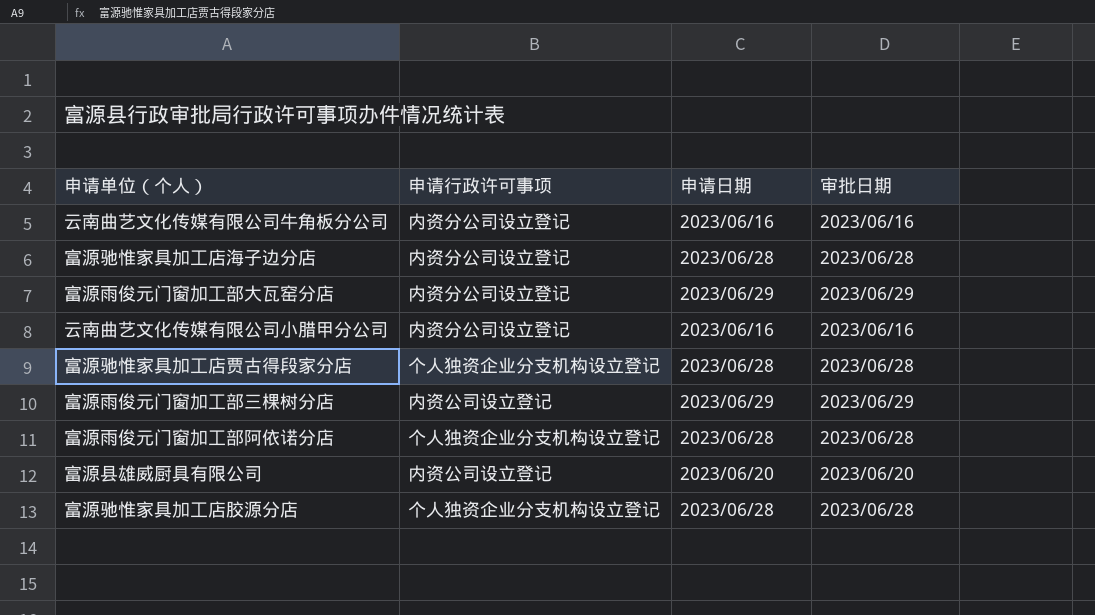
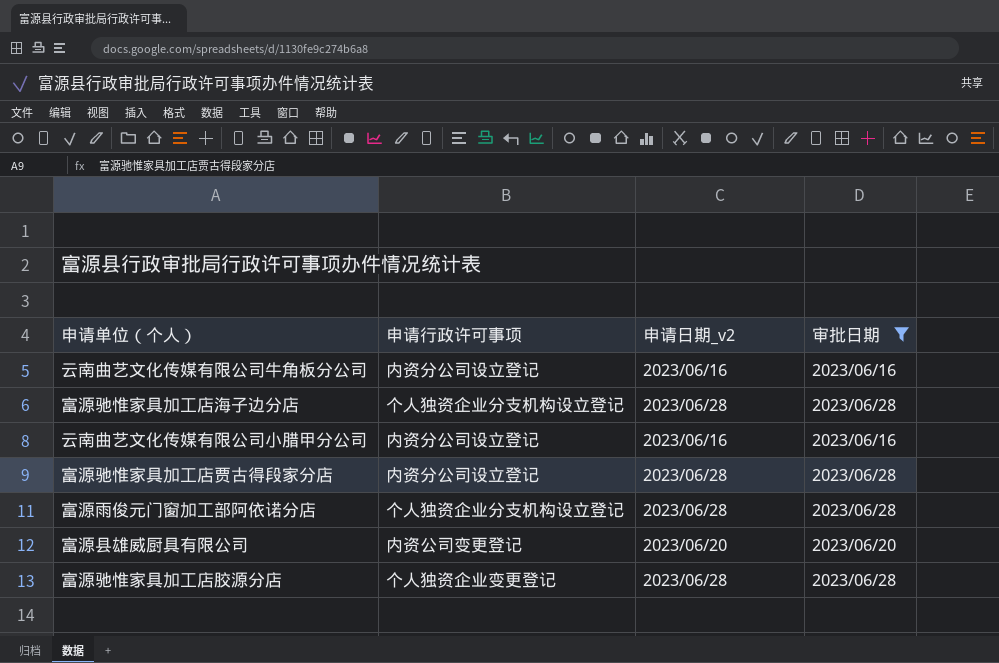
filter: none -> 审批日期 != 2023/06/29
column name: 申请日期 -> 申请日期_v2
富源驰惟家具加工店海子边分店 | 申请行政许可事项: 内资分公司设立登记 -> 个人独资企业分支机构设立登记
富源驰惟家具加工店贾古得段家分店 | 申请行政许可事项: 个人独资企业分支机构设立登记 -> 内资分公司设立登记
富源县雄威厨具有限公司 | 申请行政许可事项: 内资公司设立登记 -> 内资公司变更登记
富源驰惟家具加工店胶源分店 | 申请行政许可事项: 个人独资企业分支机构设立登记 -> 个人独资企业变更登记

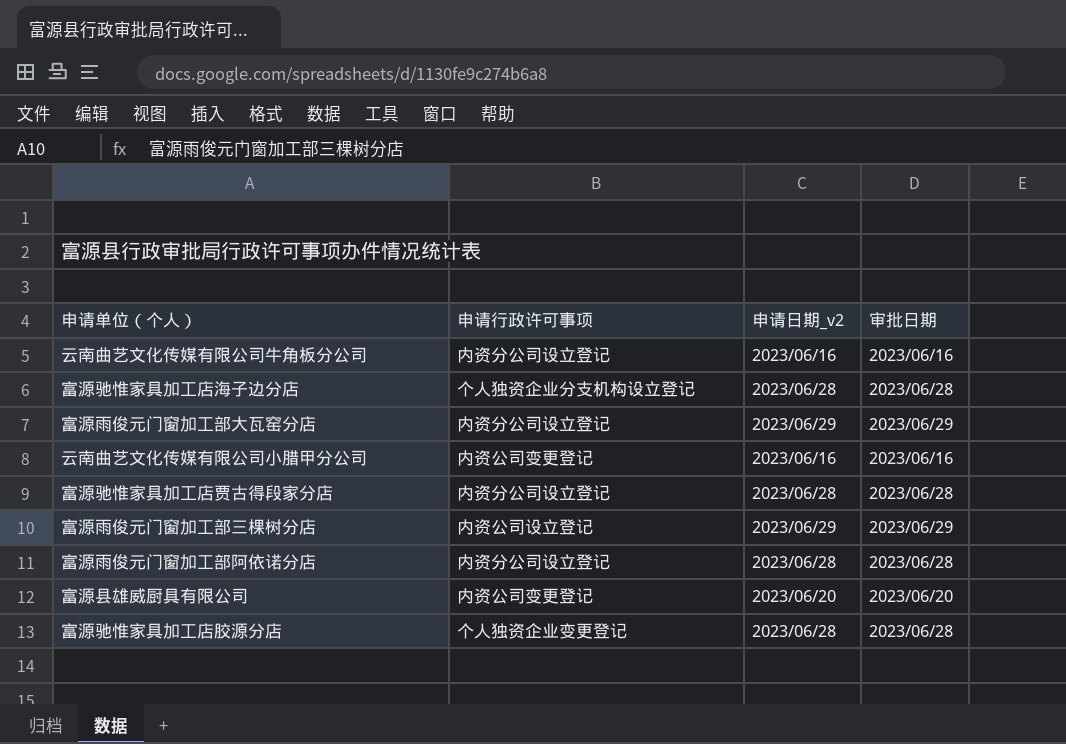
filter: 审批日期 != 2023/06/29 -> none
云南曲艺文化传媒有限公司小腊甲分公司 | 申请行政许可事项: 内资分公司设立登记 -> 内资公司变更登记
富源雨俊元门窗加工部阿依诺分店 | 申请行政许可事项: 个人独资企业分支机构设立登记 -> 内资分公司设立登记

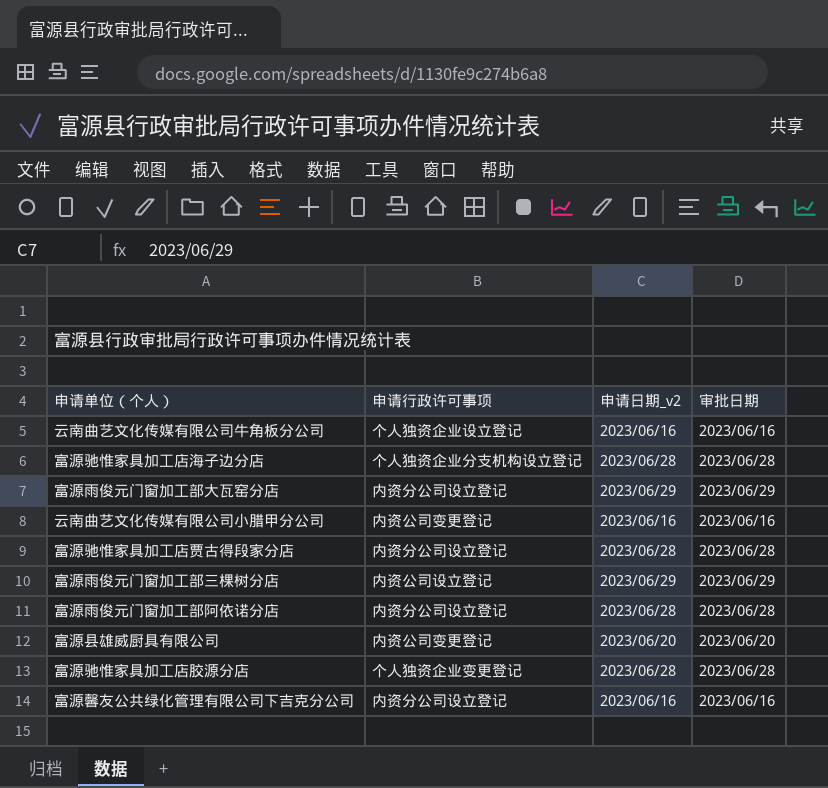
云南曲艺文化传媒有限公司牛角板分公司 | 申请行政许可事项: 内资分公司设立登记 -> 个人独资企业设立登记
row 富源馨友公共绿化管理有限公司下吉克分公司: none -> 内资分公司设立登记 | 2023/06/16 | 2023/06/16

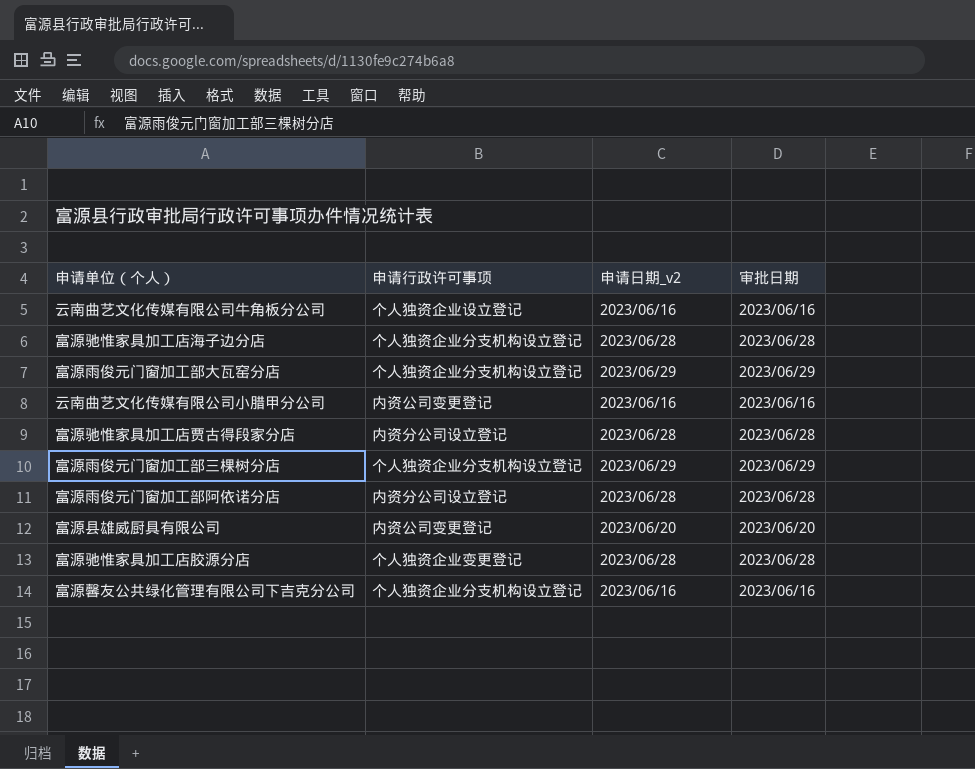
富源雨俊元门窗加工部大瓦窑分店 | 申请行政许可事项: 内资分公司设立登记 -> 个人独资企业分支机构设立登记
富源雨俊元门窗加工部三棵树分店 | 申请行政许可事项: 内资公司设立登记 -> 个人独资企业分支机构设立登记
富源馨友公共绿化管理有限公司下吉克分公司 | 申请行政许可事项: 内资分公司设立登记 -> 个人独资企业分支机构设立登记

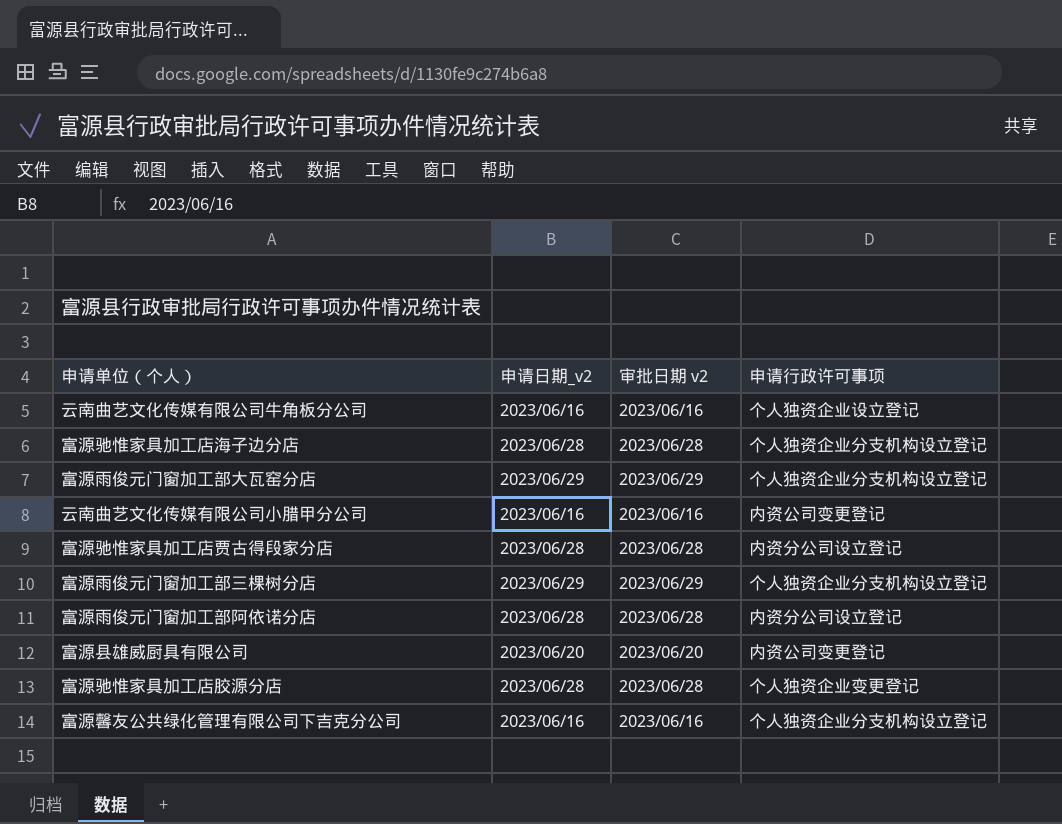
column name: 审批日期 -> 审批日期 v2
column 申请行政许可事项 | position: 2 -> 4

